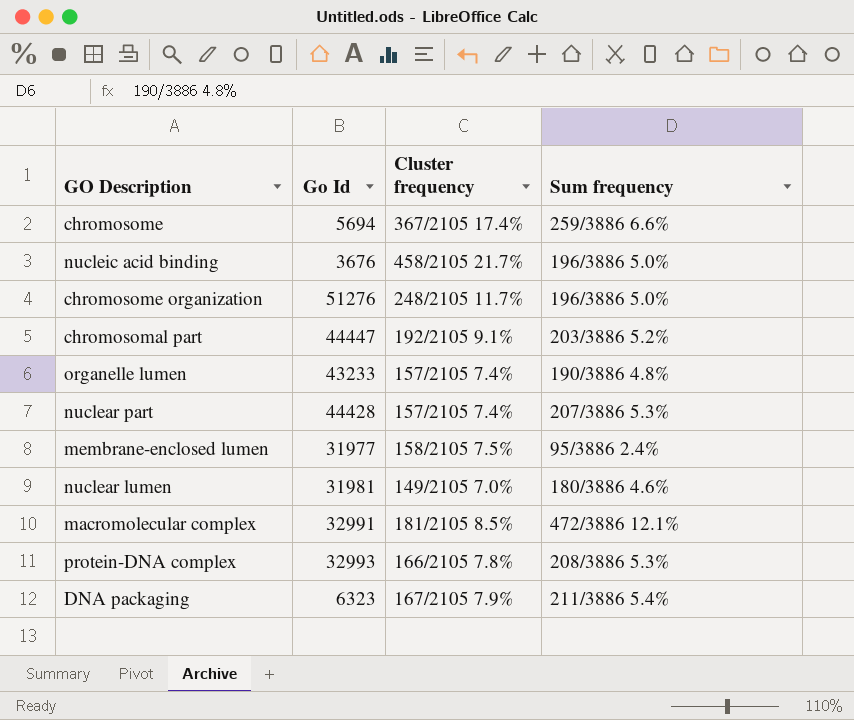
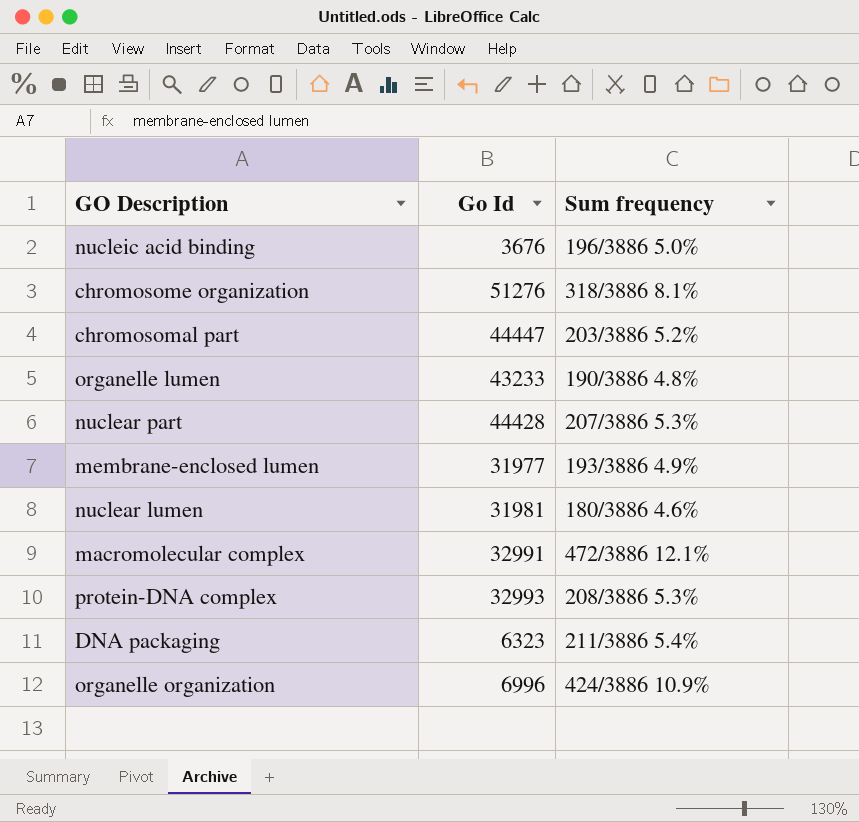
column Cluster frequency | position: 3 -> none
row chromosome: 5694 | 367/2105 17.4% | 259/3886 6.6% -> none
chromosome organization | Sum frequency: 196/3886 5.0% -> 318/3886 8.1%
membrane-enclosed lumen | Sum frequency: 95/3886 2.4% -> 193/3886 4.9%
row organelle organization: none -> 6996 | 424/3886 10.9%

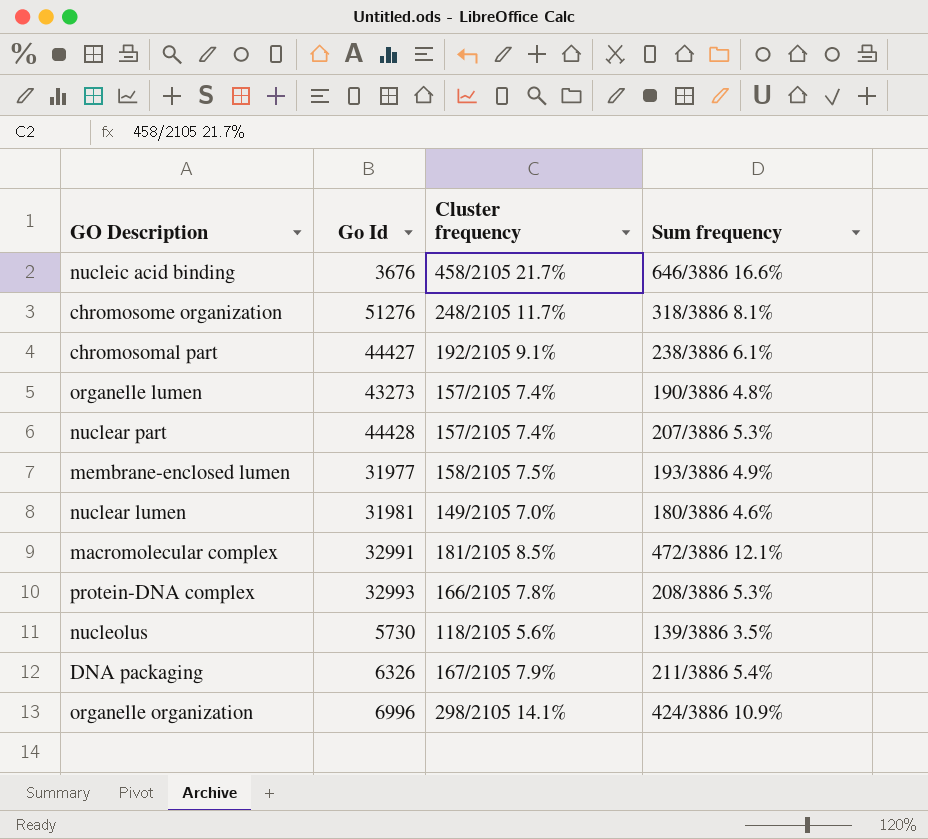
column Cluster frequency | position: none -> 3
nucleic acid binding | Sum frequency: 196/3886 5.0% -> 646/3886 16.6%
chromosomal part | Go Id: 44447 -> 44427
chromosomal part | Sum frequency: 203/3886 5.2% -> 238/3886 6.1%
organelle lumen | Go Id: 43233 -> 43273
row nucleolus: none -> 5730 | 118/2105 5.6% | 139/3886 3.5%
DNA packaging | Go Id: 6323 -> 6326

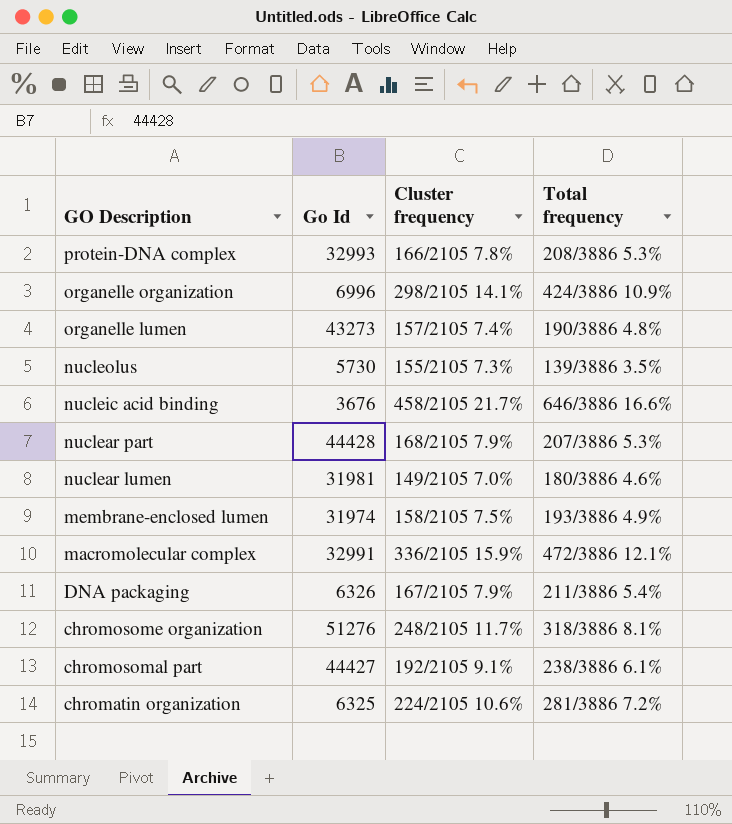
row order: none -> GO Description descending
column name: Sum frequency -> Total frequency
nucleolus | Cluster frequency: 118/2105 5.6% -> 155/2105 7.3%
nuclear part | Cluster frequency: 157/2105 7.4% -> 168/2105 7.9%
membrane-enclosed lumen | Go Id: 31977 -> 31974
macromolecular complex | Cluster frequency: 181/2105 8.5% -> 336/2105 15.9%
row chromatin organization: none -> 6325 | 224/2105 10.6% | 281/3886 7.2%

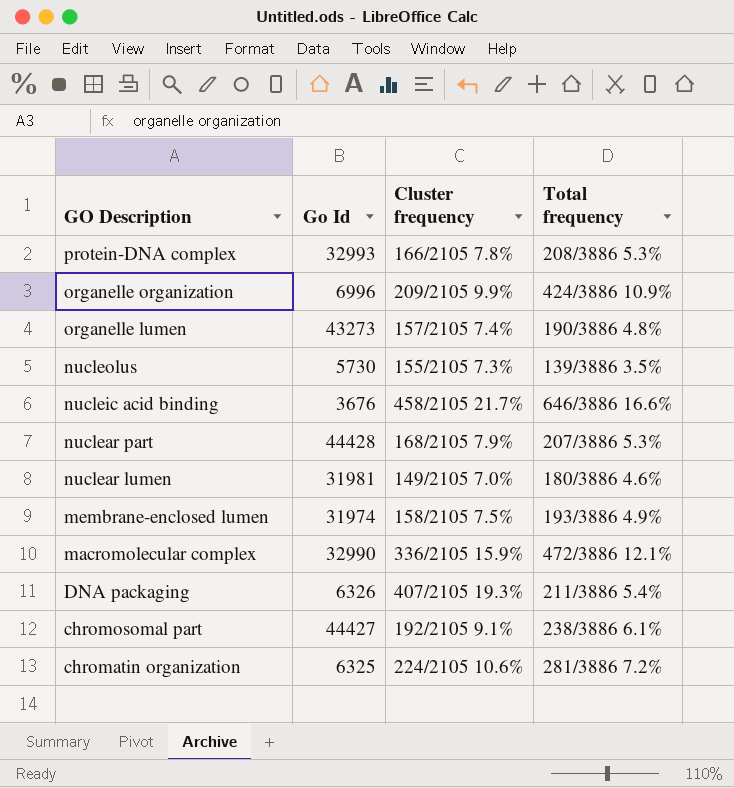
row chromosome organization: 51276 | 248/2105 11.7% | 318/3886 8.1% -> none
organelle organization | Cluster frequency: 298/2105 14.1% -> 209/2105 9.9%
macromolecular complex | Go Id: 32991 -> 32990
DNA packaging | Cluster frequency: 167/2105 7.9% -> 407/2105 19.3%

